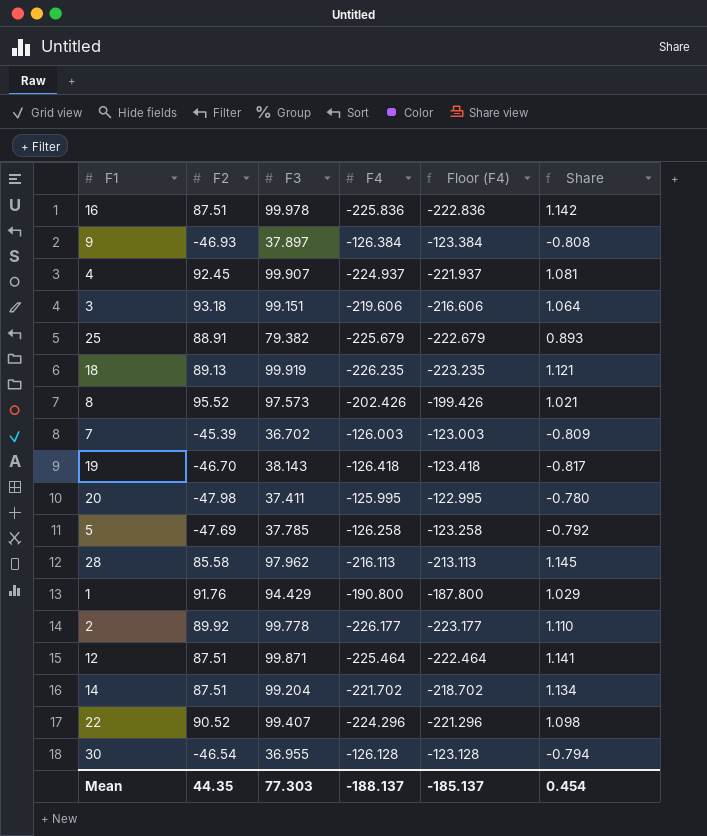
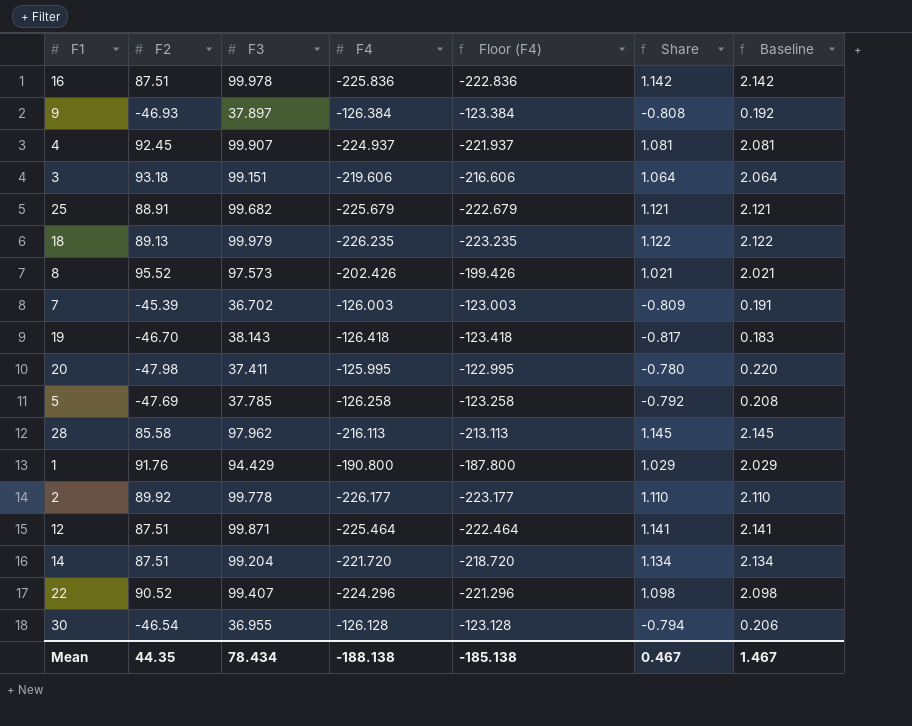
column Baseline | formula: none -> [Share] + 1
25 | F3: 79.382 -> 99.682
25 | Share: 0.893 -> 1.121
18 | F3: 99.919 -> 99.979
18 | Share: 1.121 -> 1.122
14 | F4: -221.702 -> -221.720
14 | Floor (F4): -218.702 -> -218.720
Mean | F3: 77.303 -> 78.434
Mean | F4: -188.137 -> -188.138
Mean | Floor (F4): -185.137 -> -185.138
Mean | Share: 0.454 -> 0.467

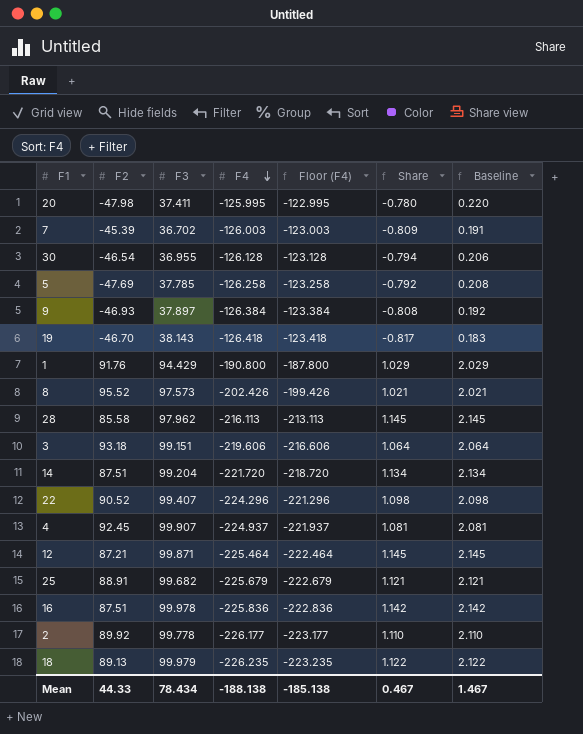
row order: none -> F4 descending
12 | F2: 87.51 -> 87.21
12 | Share: 1.141 -> 1.145
12 | Baseline: 2.141 -> 2.145
Mean | F2: 44.35 -> 44.33

